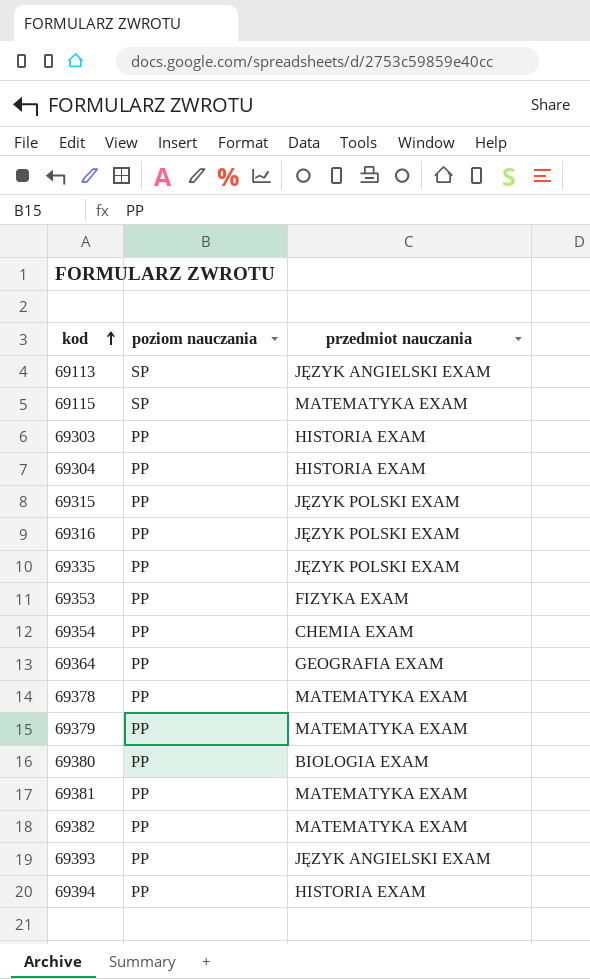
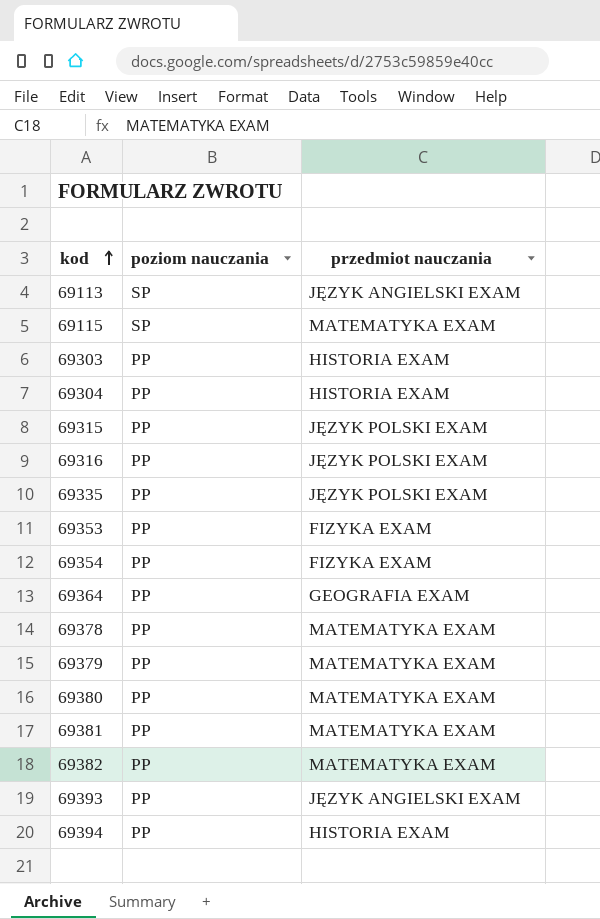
69354 | przedmiot nauczania: CHEMIA EXAM -> FIZYKA EXAM
69380 | przedmiot nauczania: BIOLOGIA EXAM -> MATEMATYKA EXAM

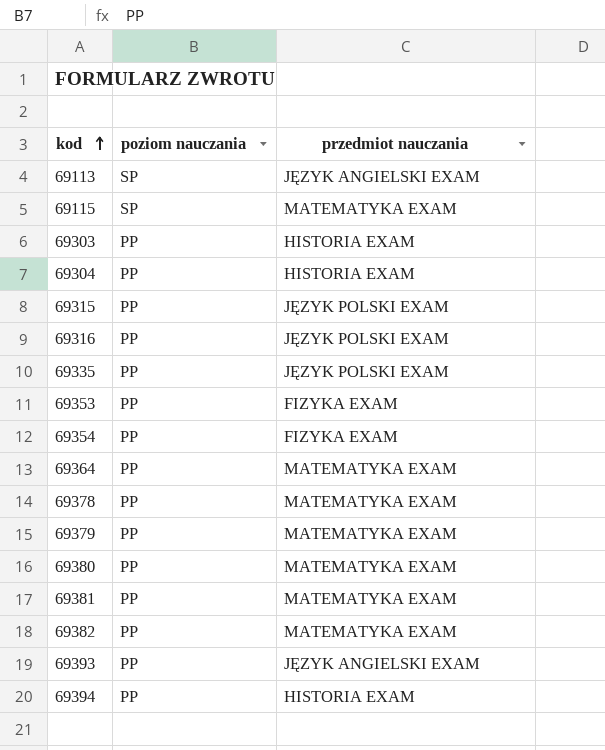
69364 | przedmiot nauczania: GEOGRAFIA EXAM -> MATEMATYKA EXAM

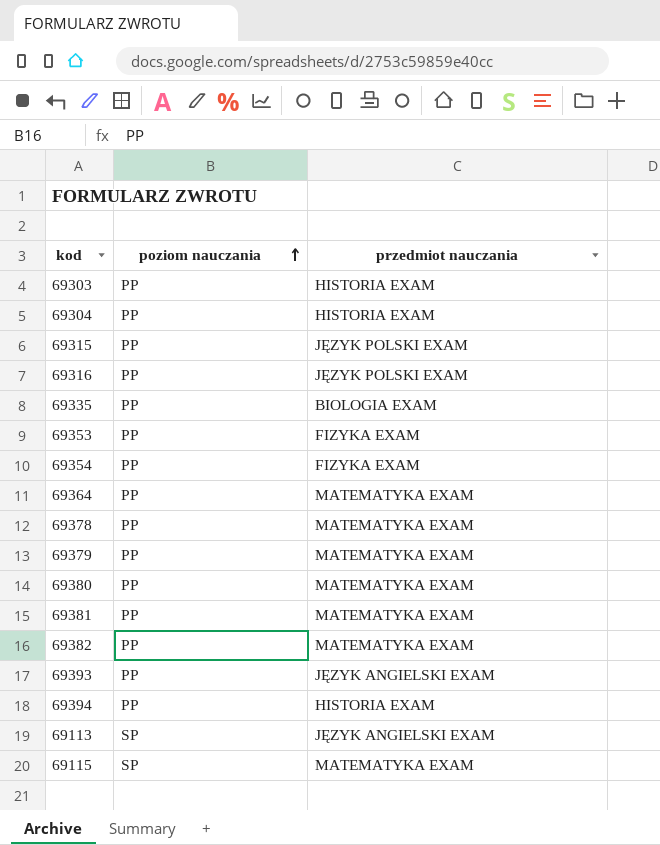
row order: kod ascending -> poziom nauczania ascending
69335 | przedmiot nauczania: JĘZYK POLSKI EXAM -> BIOLOGIA EXAM

